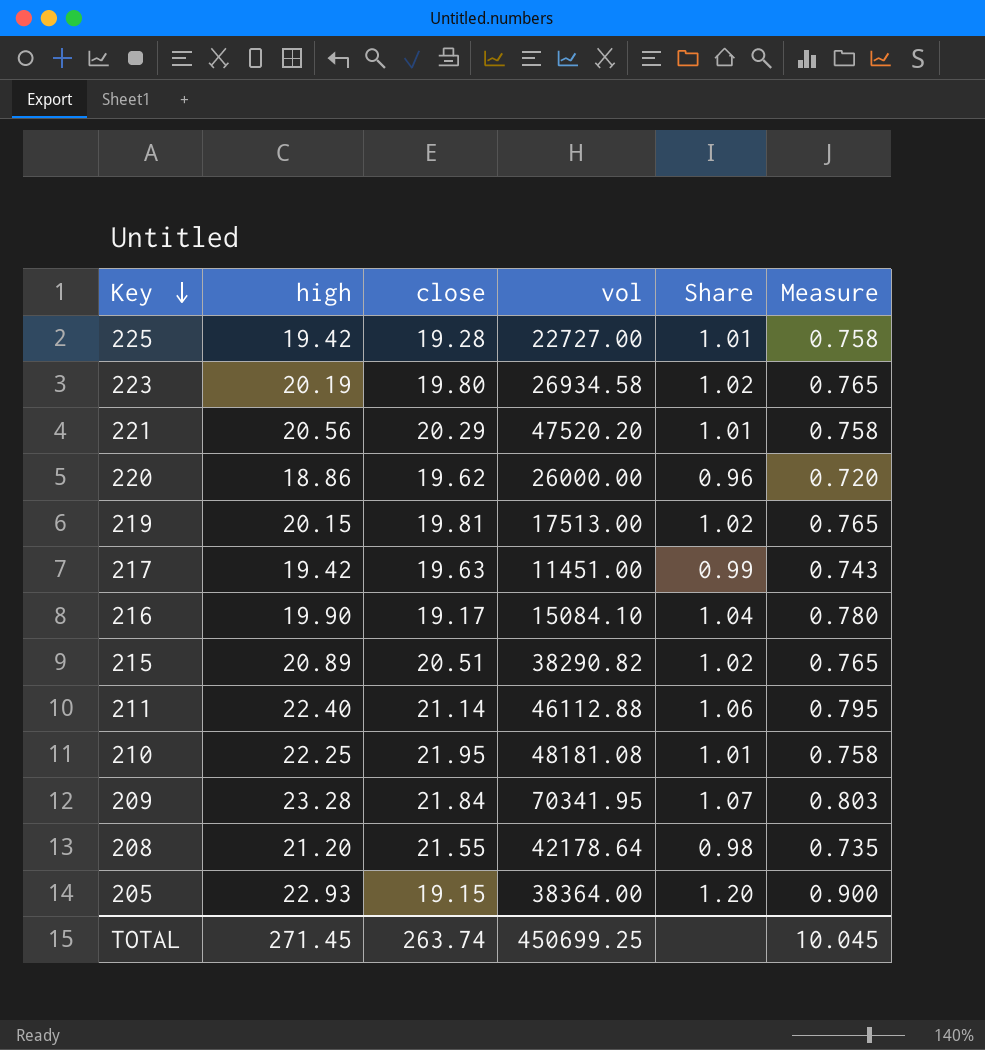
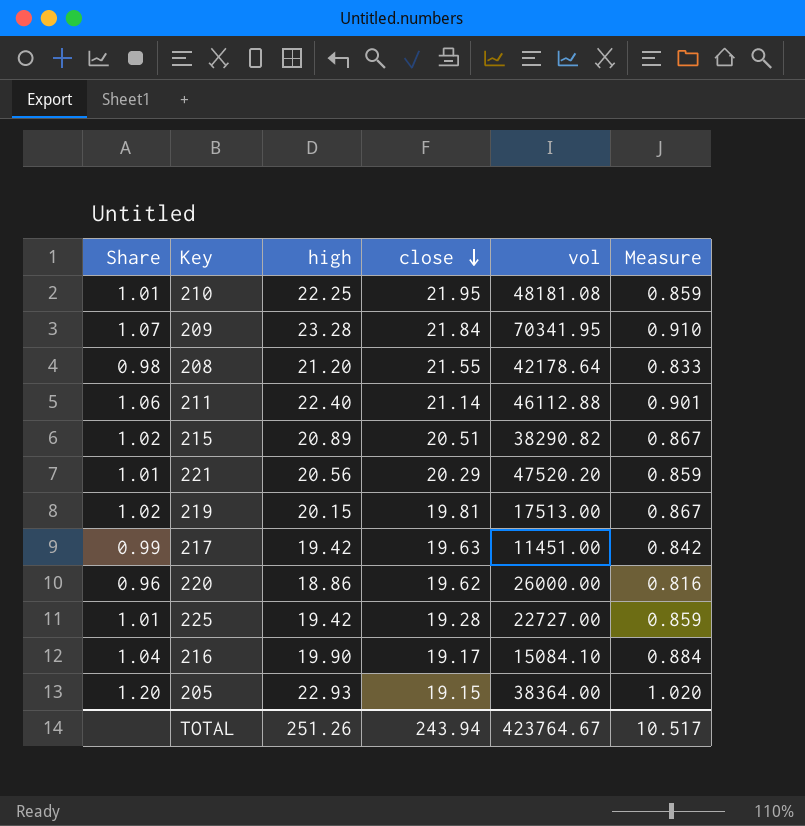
row order: Key descending -> close descending
column Share | position: 5 -> 1
column Measure | formula: [Share] * 0.75 -> [Share] * 0.85
row 223: 20.19 | 19.80 | 26934.58 | 1.02 | 0.765 -> none
TOTAL | high: 271.45 -> 251.26
TOTAL | close: 263.74 -> 243.94
TOTAL | vol: 450699.25 -> 423764.67
TOTAL | Measure: 10.045 -> 10.517

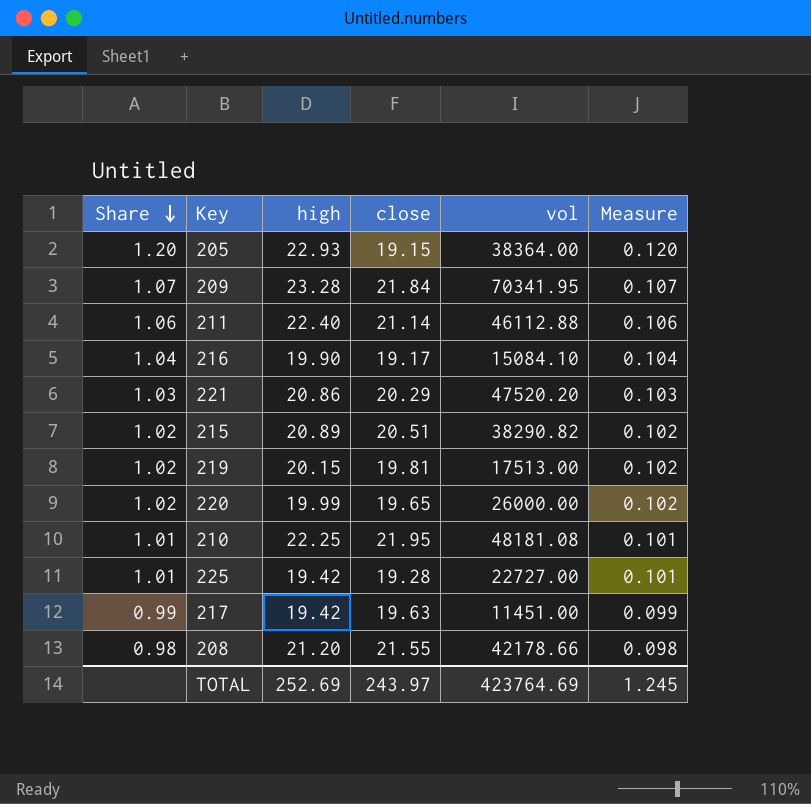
row order: close descending -> Share descending
column Measure | formula: [Share] * 0.85 -> [Share] * 0.1
221 | Share: 1.01 -> 1.03
221 | high: 20.56 -> 20.86
220 | Share: 0.96 -> 1.02
220 | high: 18.86 -> 19.99
220 | close: 19.62 -> 19.65
208 | vol: 42178.64 -> 42178.66
TOTAL | high: 251.26 -> 252.69
TOTAL | close: 243.94 -> 243.97
TOTAL | vol: 423764.67 -> 423764.69
TOTAL | Measure: 10.517 -> 1.245

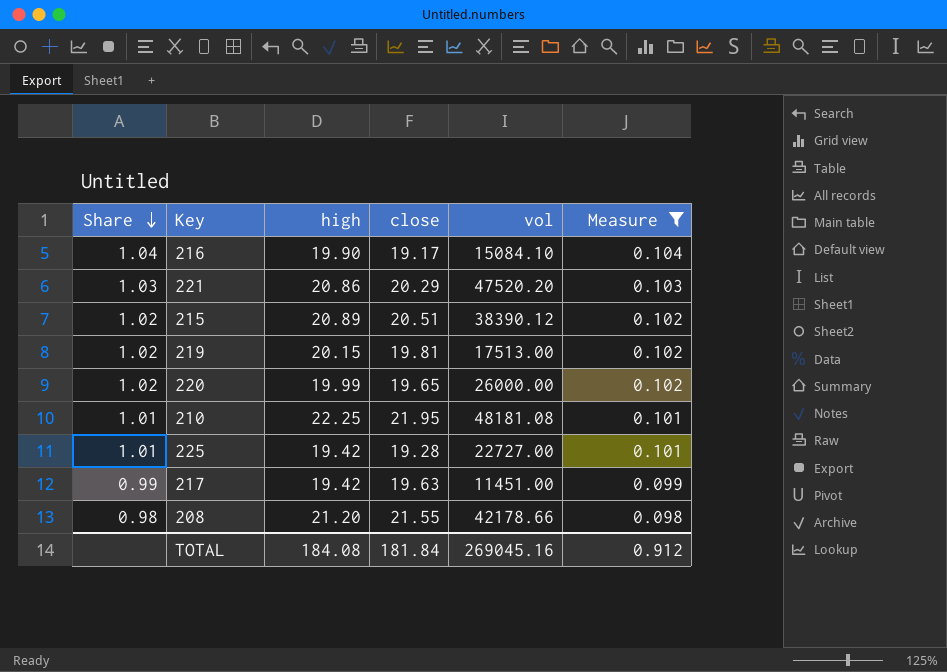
filter: none -> Measure <= 0.104
215 | vol: 38290.82 -> 38390.12
TOTAL | high: 252.69 -> 184.08
TOTAL | close: 243.97 -> 181.84
TOTAL | vol: 423764.69 -> 269045.16
TOTAL | Measure: 1.245 -> 0.912

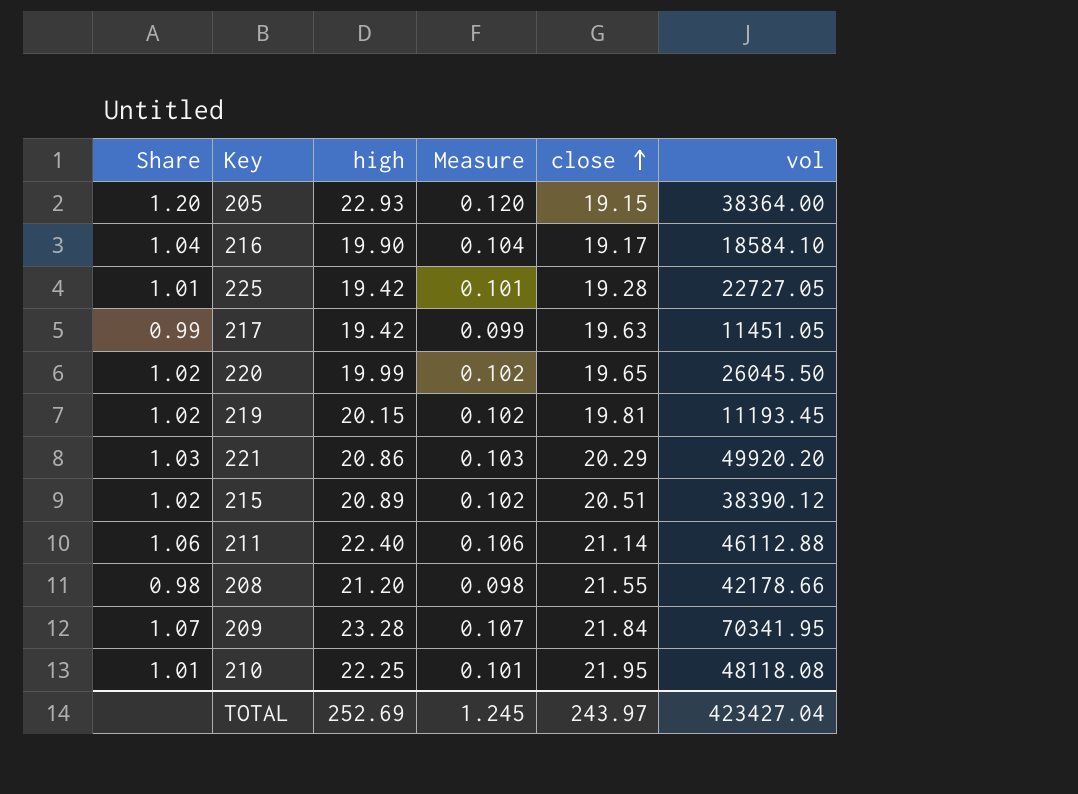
filter: Measure <= 0.104 -> none
row order: Share descending -> close ascending
column Measure | position: 6 -> 4
216 | vol: 15084.10 -> 18584.10
225 | vol: 22727.00 -> 22727.05
217 | vol: 11451.00 -> 11451.05
220 | vol: 26000.00 -> 26045.50
219 | vol: 17513.00 -> 11193.45
221 | vol: 47520.20 -> 49920.20
210 | vol: 48181.08 -> 48118.08
TOTAL | high: 184.08 -> 252.69
TOTAL | Measure: 0.912 -> 1.245
TOTAL | close: 181.84 -> 243.97
TOTAL | vol: 269045.16 -> 423427.04

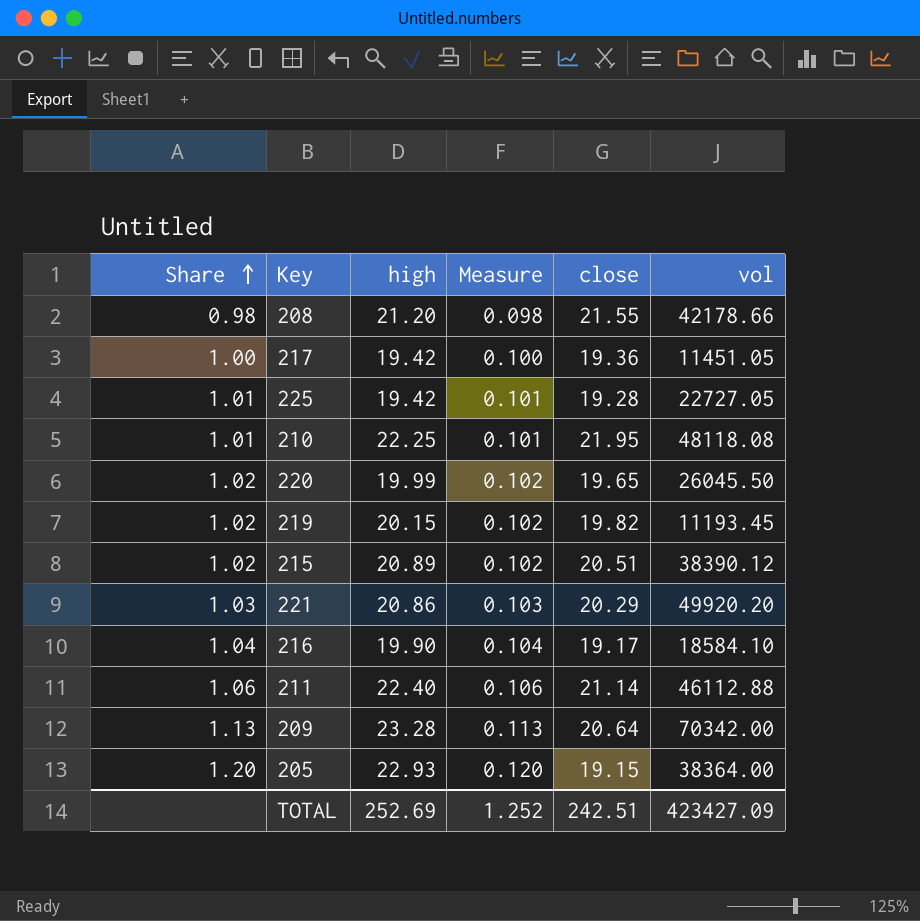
row order: close ascending -> Share ascending
217 | Share: 0.99 -> 1.00
217 | Measure: 0.099 -> 0.100
217 | close: 19.63 -> 19.36
219 | close: 19.81 -> 19.82
209 | Share: 1.07 -> 1.13
209 | Measure: 0.107 -> 0.113
209 | close: 21.84 -> 20.64
209 | vol: 70341.95 -> 70342.00
TOTAL | Measure: 1.245 -> 1.252
TOTAL | close: 243.97 -> 242.51
TOTAL | vol: 423427.04 -> 423427.09

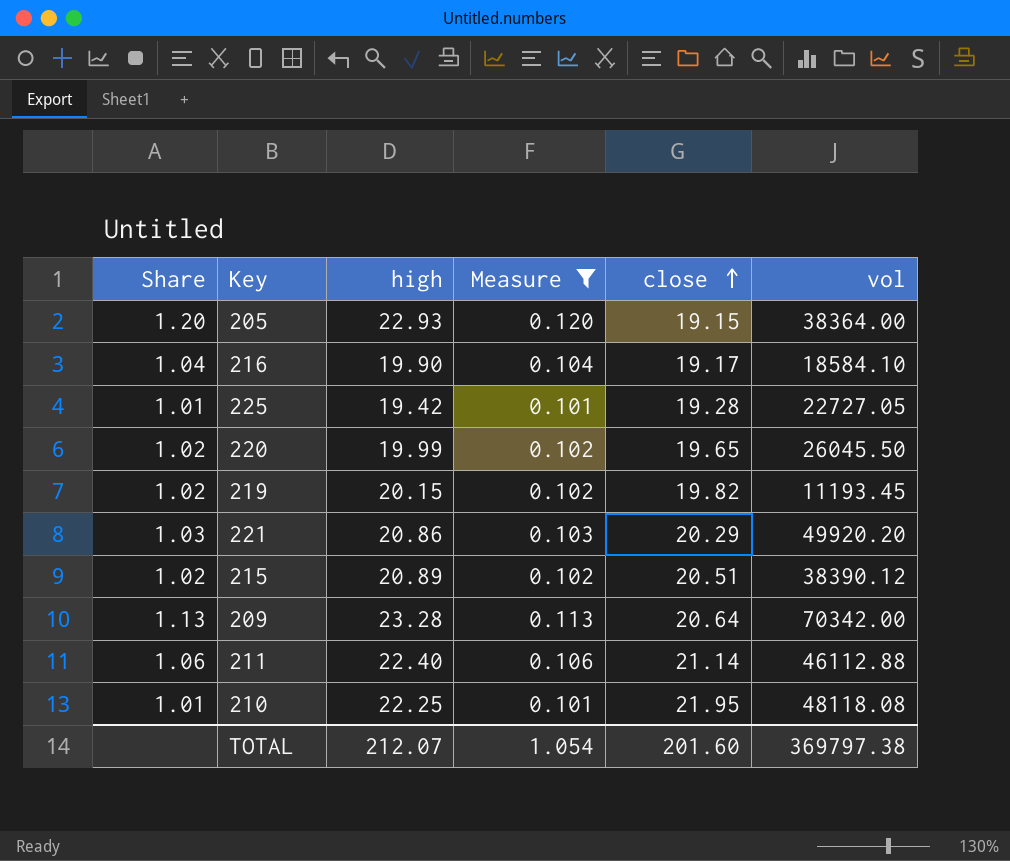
filter: none -> Measure >= 0.101
row order: Share ascending -> close ascending
TOTAL | high: 252.69 -> 212.07
TOTAL | Measure: 1.252 -> 1.054
TOTAL | close: 242.51 -> 201.60
TOTAL | vol: 423427.09 -> 369797.38

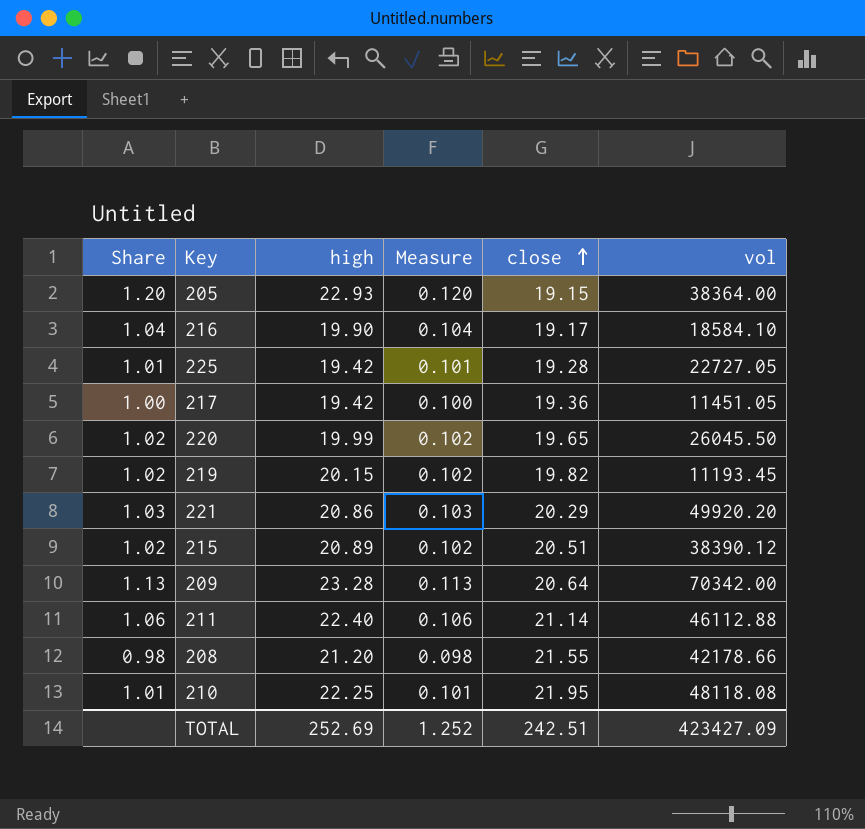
filter: Measure >= 0.101 -> none
TOTAL | high: 212.07 -> 252.69
TOTAL | Measure: 1.054 -> 1.252
TOTAL | close: 201.60 -> 242.51
TOTAL | vol: 369797.38 -> 423427.09

